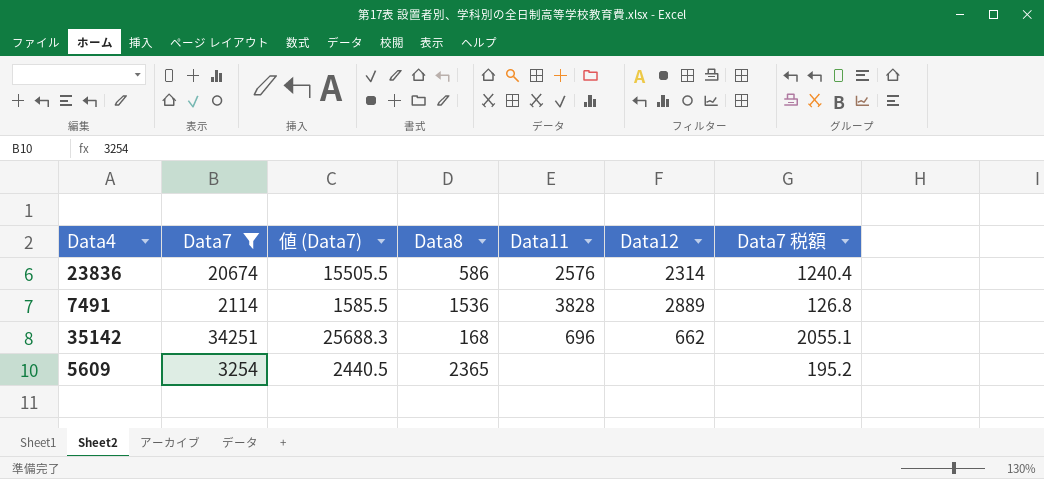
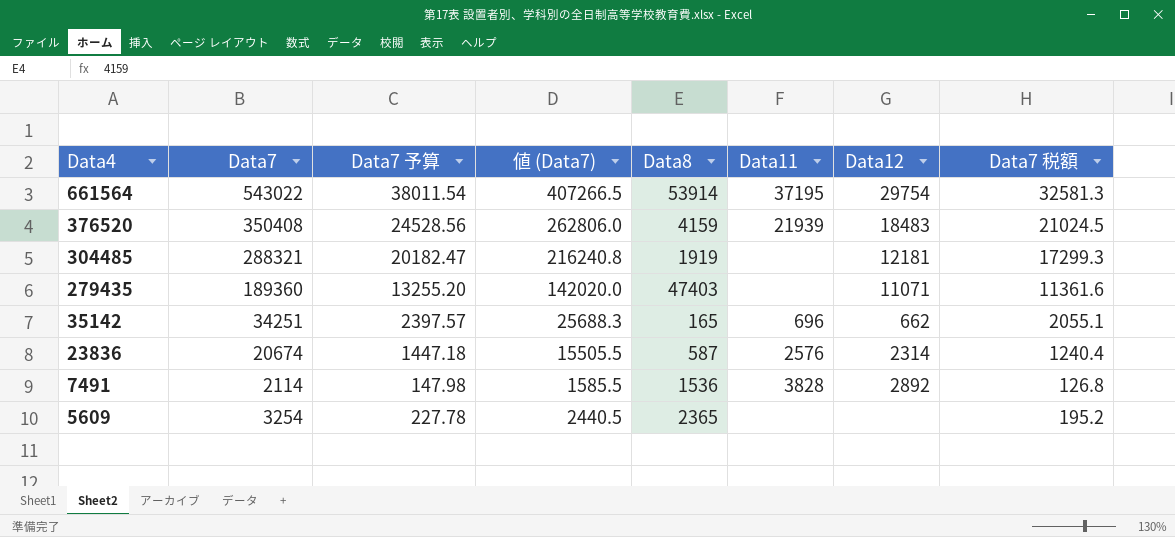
filter: Data7 <= 34251 -> none
row order: none -> Data4 descending
column Data7 予算 | formula: none -> [Data7] * 0.07
35142 | Data8: 168 -> 165
23836 | Data8: 586 -> 587
7491 | Data12: 2889 -> 2892

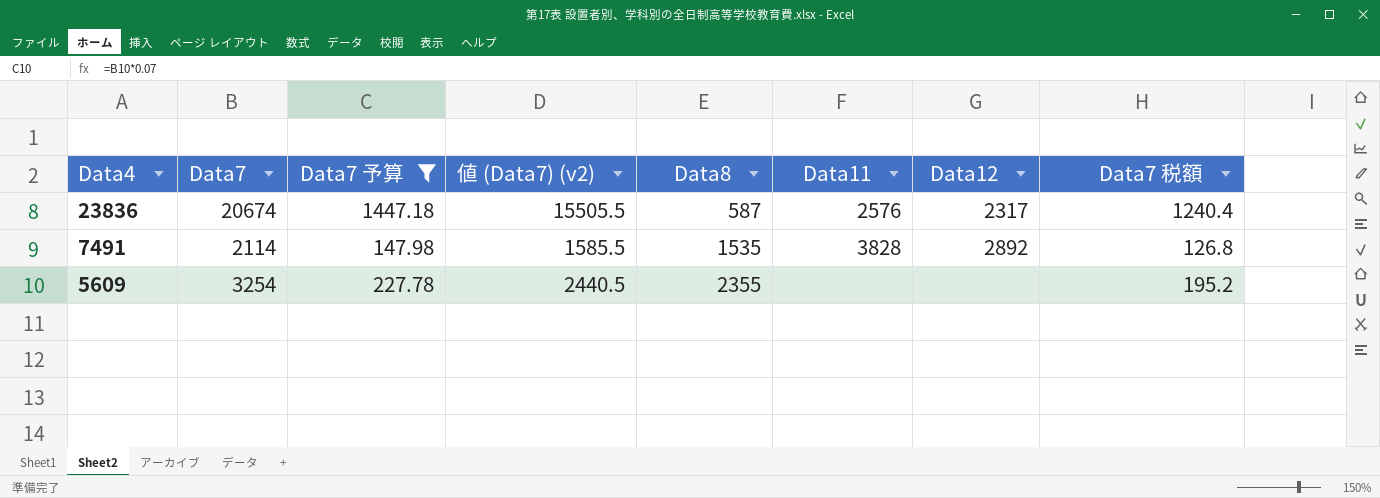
filter: none -> Data7 予算 <= 1447.18
column name: 値 (Data7) -> 値 (Data7) (v2)
23836 | Data12: 2314 -> 2317
7491 | Data8: 1536 -> 1535
5609 | Data8: 2365 -> 2355

